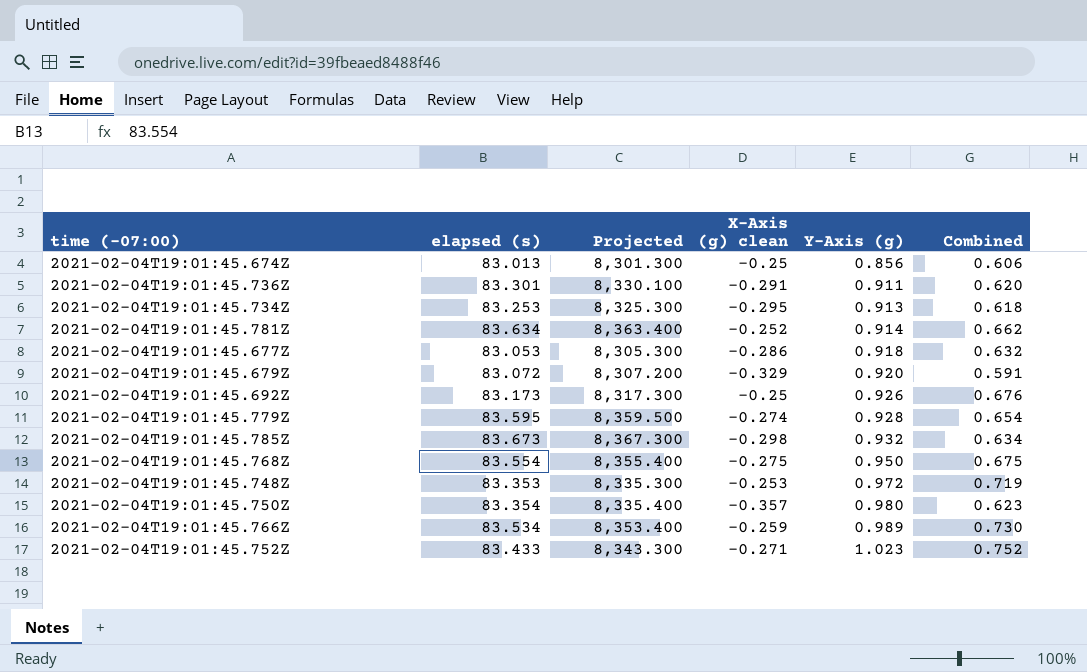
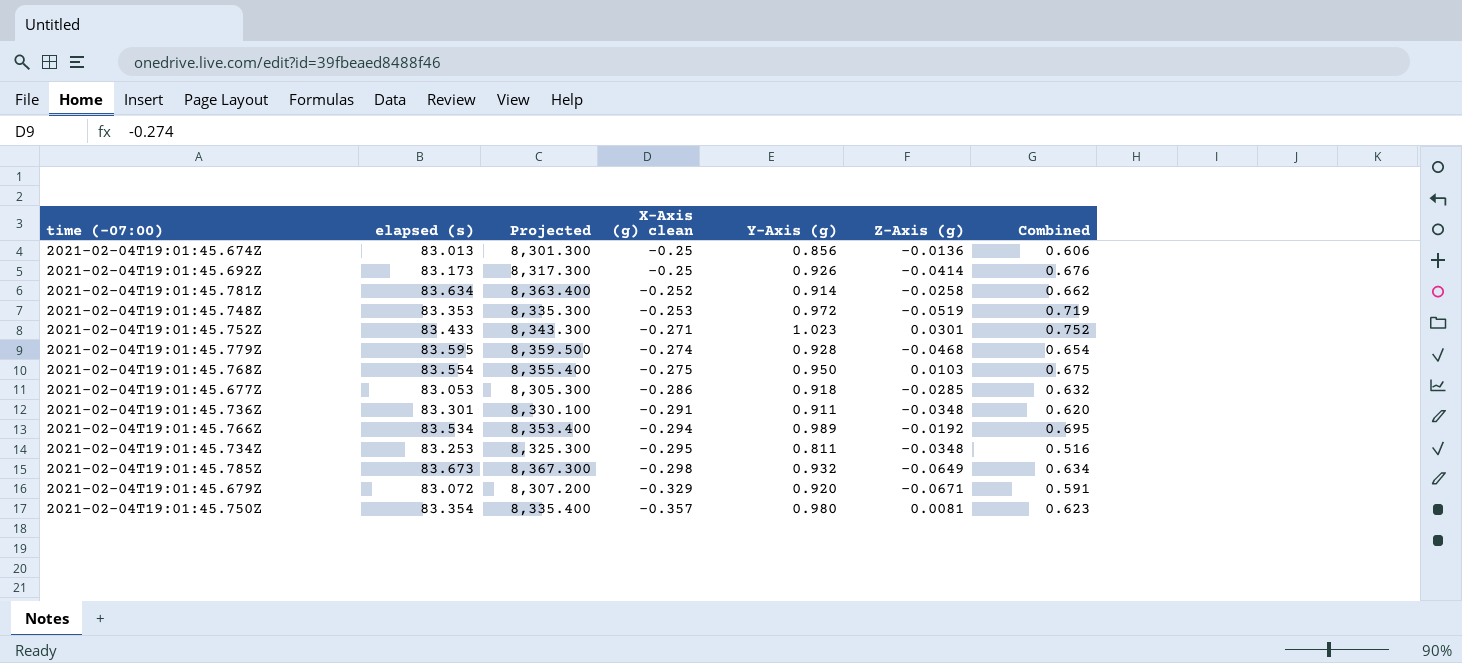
row order: Y-Axis (g) ascending -> X-Axis (g) clean descending
column Z-Axis (g) | position: none -> 6
2021-02-04T19:01:45.766Z | X-Axis (g) clean: -0.259 -> -0.294
2021-02-04T19:01:45.766Z | Combined: 0.730 -> 0.695
2021-02-04T19:01:45.734Z | Y-Axis (g): 0.913 -> 0.811
2021-02-04T19:01:45.734Z | Combined: 0.618 -> 0.516

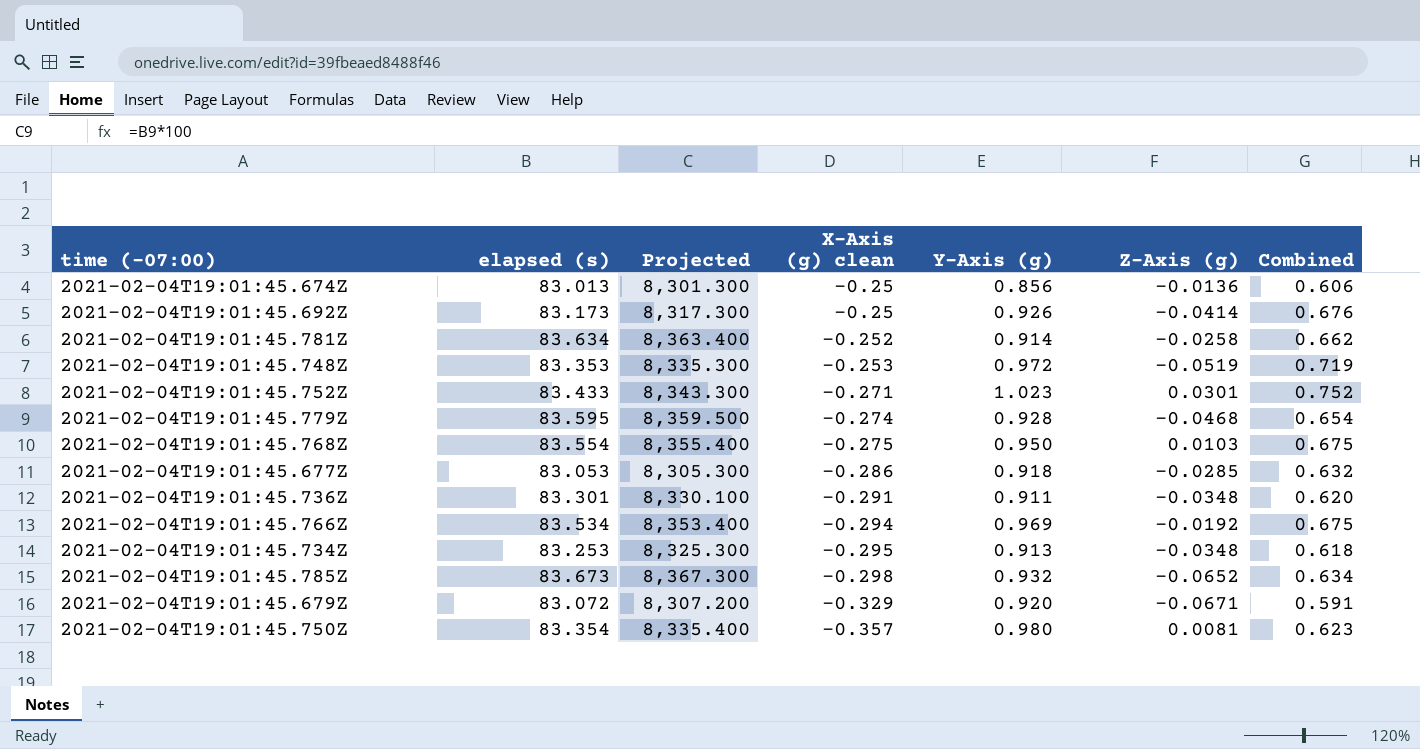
2021-02-04T19:01:45.766Z | Y-Axis (g): 0.989 -> 0.969
2021-02-04T19:01:45.766Z | Combined: 0.695 -> 0.675
2021-02-04T19:01:45.734Z | Y-Axis (g): 0.811 -> 0.913
2021-02-04T19:01:45.734Z | Combined: 0.516 -> 0.618
2021-02-04T19:01:45.785Z | Z-Axis (g): -0.0649 -> -0.0652

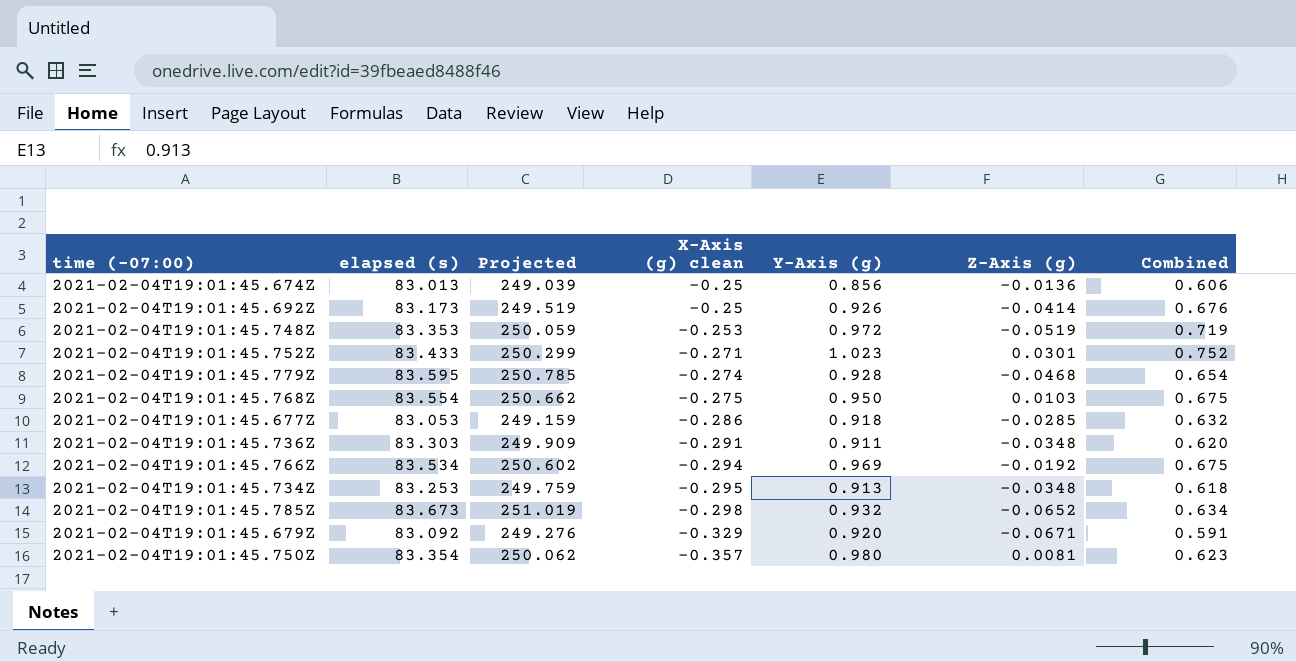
column Projected | formula: [elapsed (s)] * 100 -> [elapsed (s)] * 3
row 2021-02-04T19:01:45.781Z: 83.634 | 8,363.400 | -0.252 | 0.914 | -0.0258 | 0.662 -> none
2021-02-04T19:01:45.736Z | elapsed (s): 83.301 -> 83.303
2021-02-04T19:01:45.679Z | elapsed (s): 83.072 -> 83.092

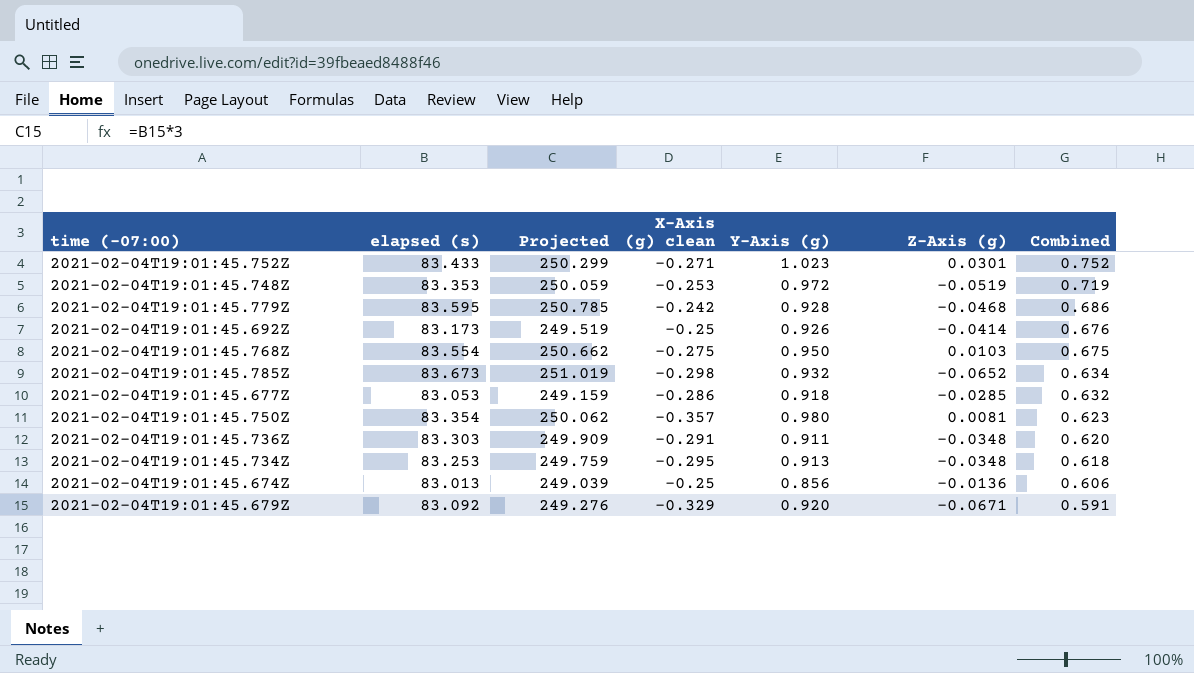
row order: X-Axis (g) clean descending -> Combined descending
row 2021-02-04T19:01:45.766Z: 83.534 | 250.602 | -0.294 | 0.969 | -0.0192 | 0.675 -> none
2021-02-04T19:01:45.779Z | X-Axis (g) clean: -0.274 -> -0.242
2021-02-04T19:01:45.779Z | Combined: 0.654 -> 0.686

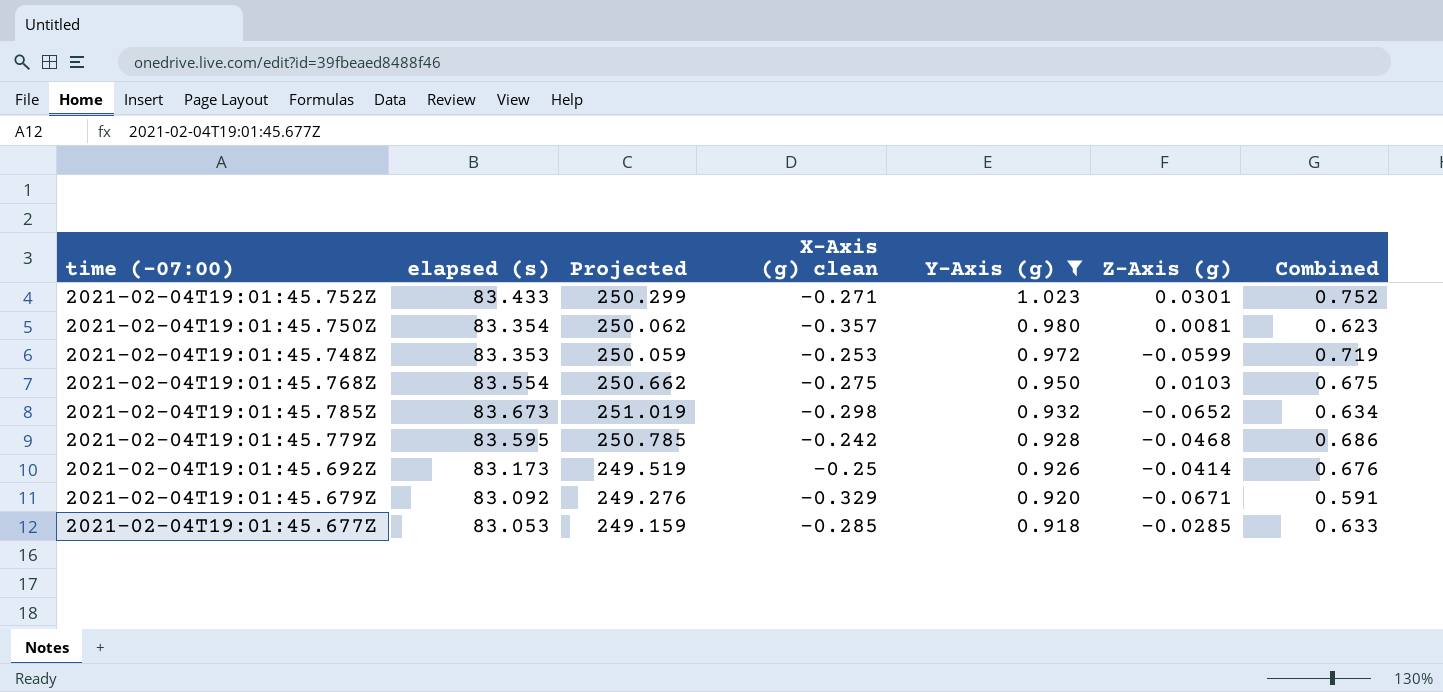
filter: none -> Y-Axis (g) >= 0.918
row order: Combined descending -> Y-Axis (g) descending
2021-02-04T19:01:45.748Z | Z-Axis (g): -0.0519 -> -0.0599
2021-02-04T19:01:45.677Z | X-Axis (g) clean: -0.286 -> -0.285
2021-02-04T19:01:45.677Z | Combined: 0.632 -> 0.633

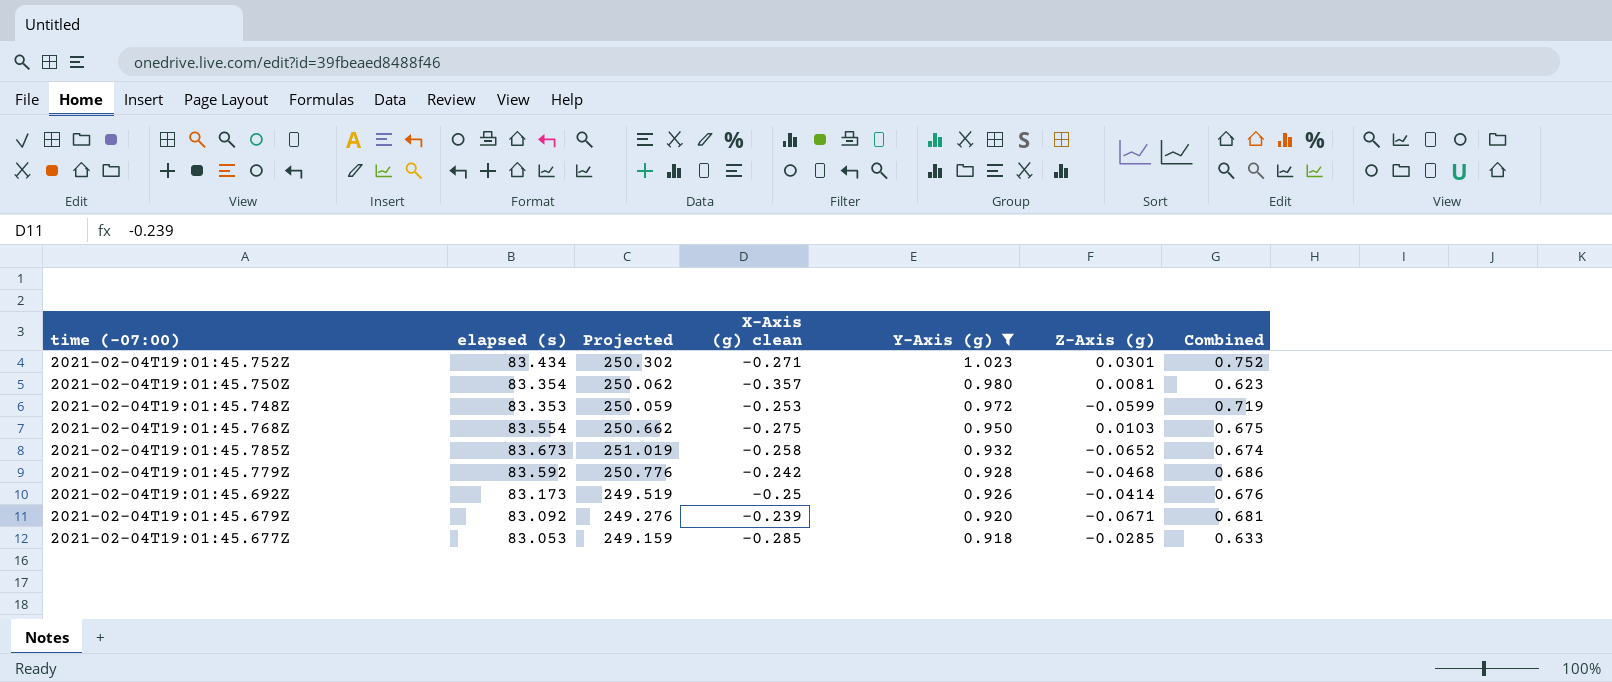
2021-02-04T19:01:45.752Z | elapsed (s): 83.433 -> 83.434
2021-02-04T19:01:45.752Z | Projected: 250.299 -> 250.302
2021-02-04T19:01:45.785Z | X-Axis (g) clean: -0.298 -> -0.258
2021-02-04T19:01:45.785Z | Combined: 0.634 -> 0.674
2021-02-04T19:01:45.779Z | elapsed (s): 83.595 -> 83.592
2021-02-04T19:01:45.779Z | Projected: 250.785 -> 250.776
2021-02-04T19:01:45.679Z | X-Axis (g) clean: -0.329 -> -0.239
2021-02-04T19:01:45.679Z | Combined: 0.591 -> 0.681

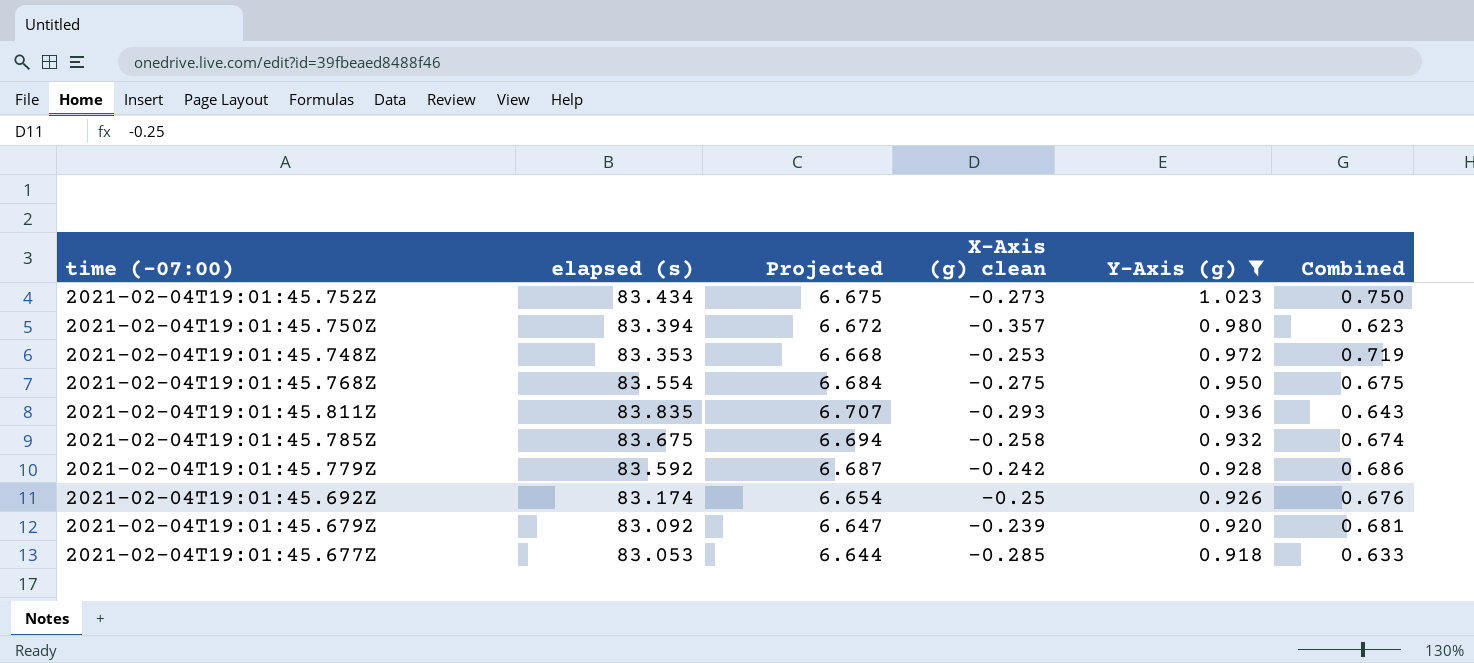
column Z-Axis (g) | position: 6 -> none
column Projected | formula: [elapsed (s)] * 3 -> [elapsed (s)] * 0.08
2021-02-04T19:01:45.752Z | X-Axis (g) clean: -0.271 -> -0.273
2021-02-04T19:01:45.752Z | Combined: 0.752 -> 0.750
2021-02-04T19:01:45.750Z | elapsed (s): 83.354 -> 83.394
row 2021-02-04T19:01:45.811Z: none -> 83.835 | 6.707 | -0.293 | 0.936 | 0.643
2021-02-04T19:01:45.785Z | elapsed (s): 83.673 -> 83.675
2021-02-04T19:01:45.692Z | elapsed (s): 83.173 -> 83.174

